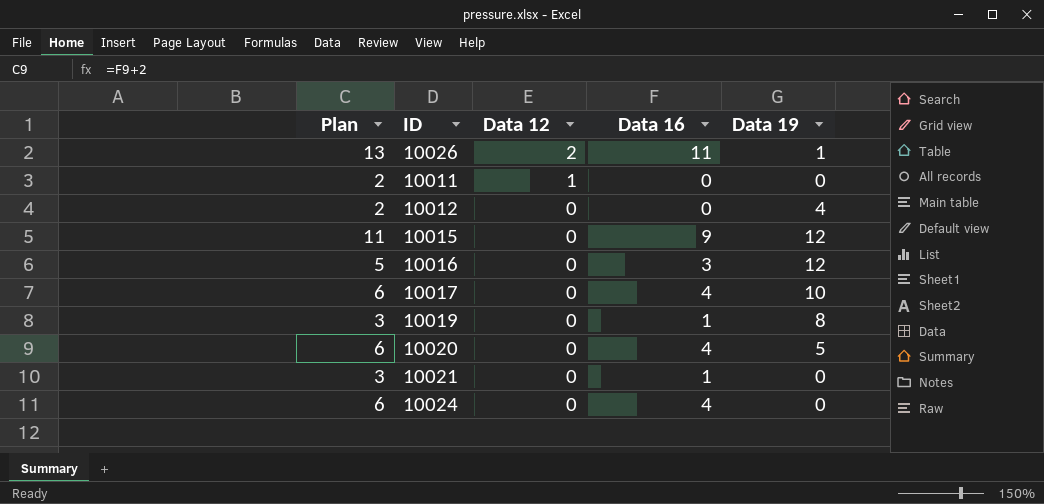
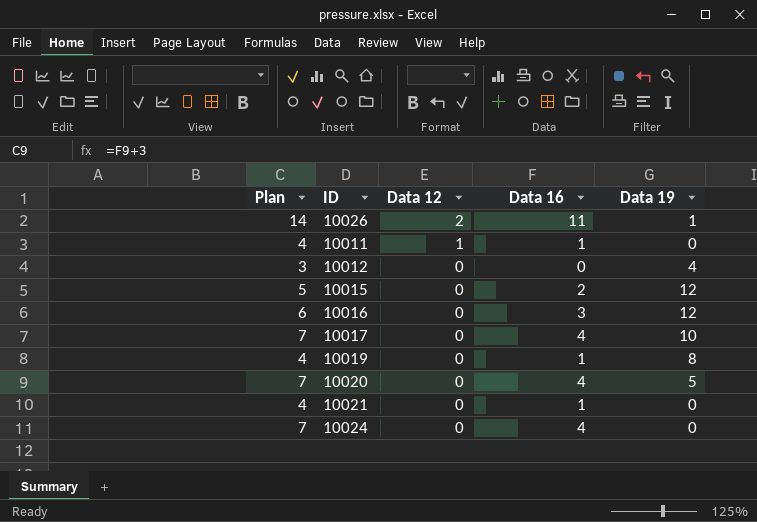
column Plan | formula: [Data 16] + 2 -> [Data 16] + 3
10011 | Data 16: 0 -> 1
10015 | Data 16: 9 -> 2

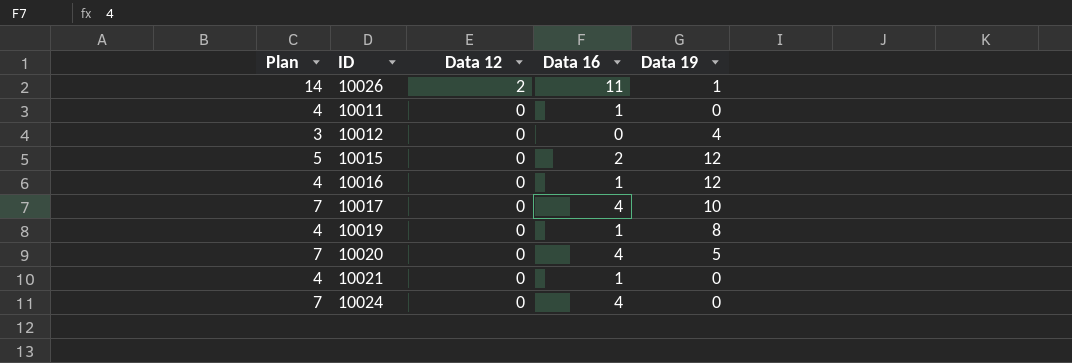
10011 | Data 12: 1 -> 0
10016 | Plan: 6 -> 4
10016 | Data 16: 3 -> 1

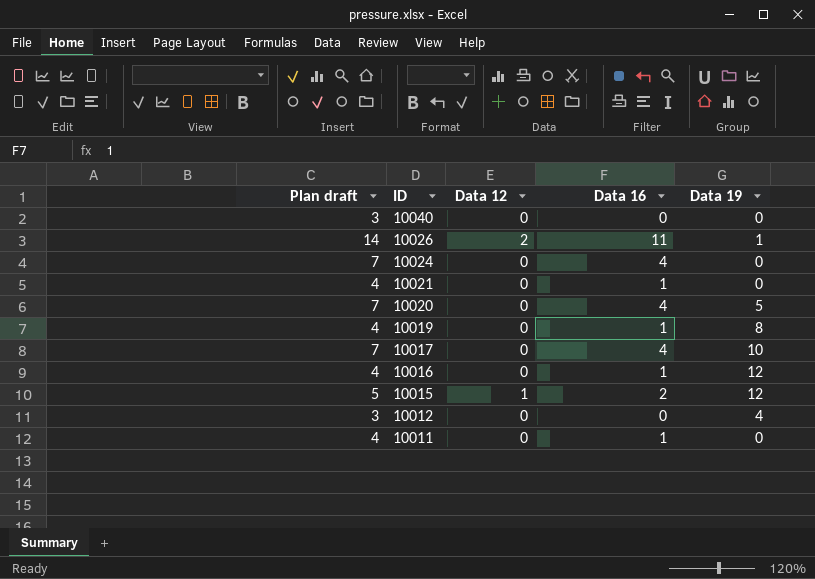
row order: Data 12 descending -> ID descending
column name: Plan -> Plan draft
row 10040: none -> 3 | 0 | 0 | 0
10015 | Data 12: 0 -> 1

